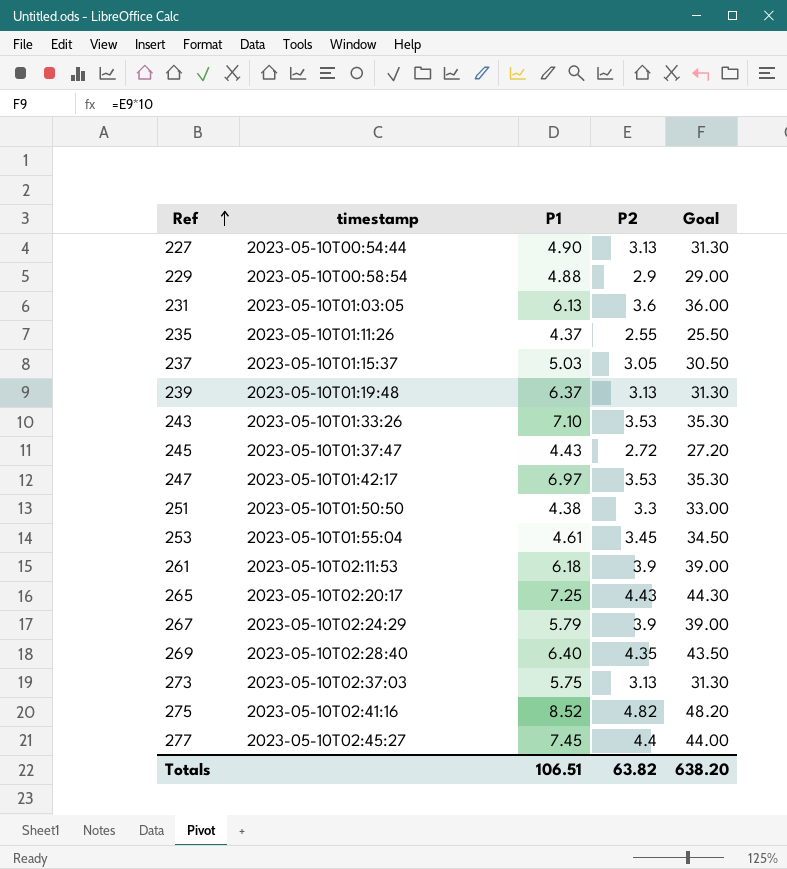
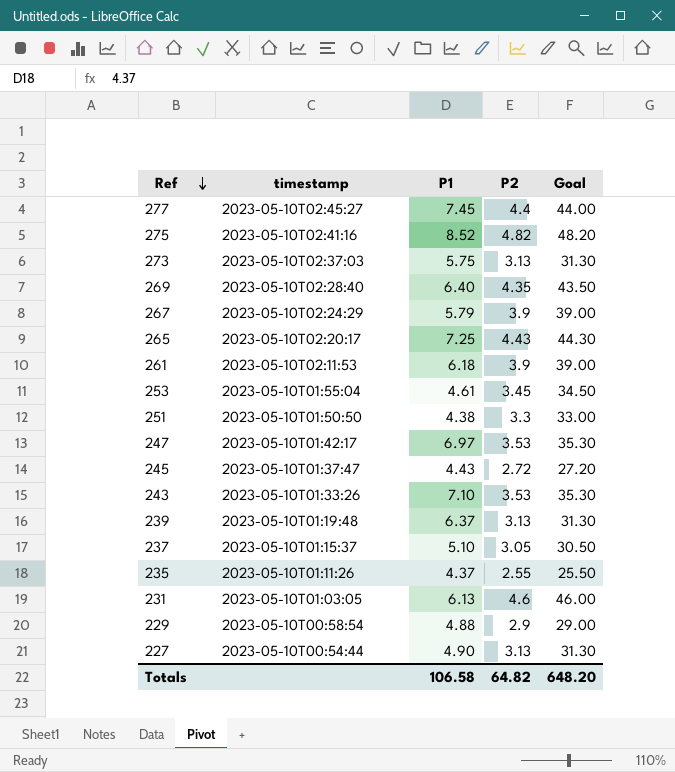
row order: Ref ascending -> Ref descending
237 | P1: 5.03 -> 5.10
231 | P2: 3.6 -> 4.6
231 | Goal: 36.00 -> 46.00
Totals | P1: 106.51 -> 106.58
Totals | P2: 63.82 -> 64.82
Totals | Goal: 638.20 -> 648.20

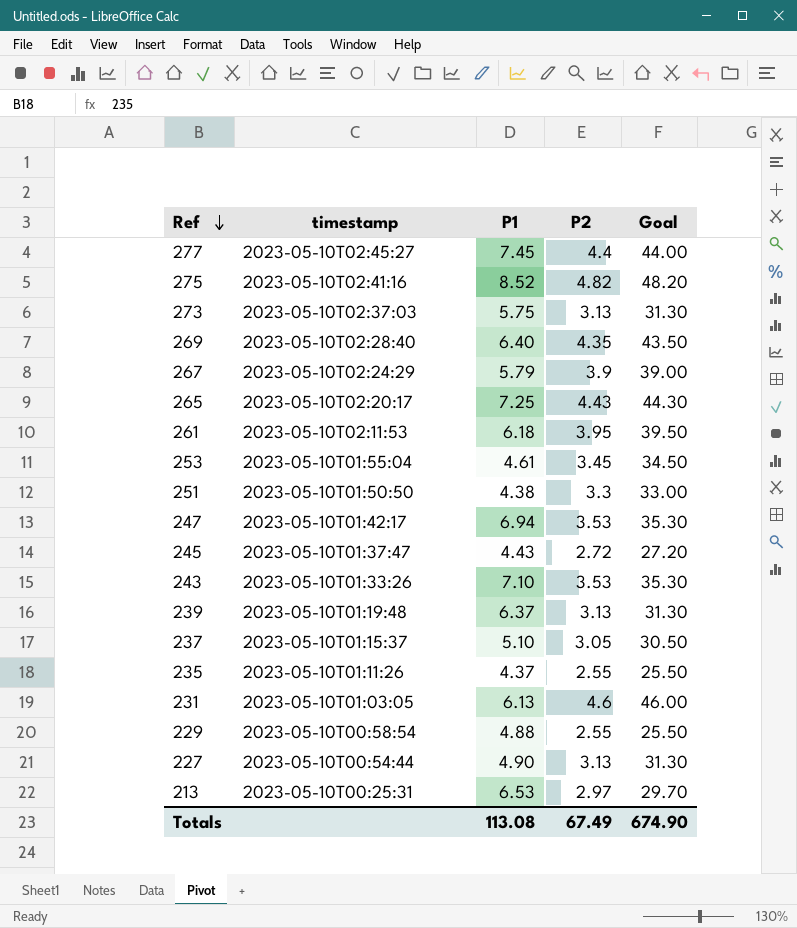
261 | P2: 3.9 -> 3.95
261 | Goal: 39.00 -> 39.50
247 | P1: 6.97 -> 6.94
229 | P2: 2.9 -> 2.55
229 | Goal: 29.00 -> 25.50
row 213: none -> 2023-05-10T00:25:31 | 6.53 | 2.97 | 29.70
Totals | P1: 106.58 -> 113.08
Totals | P2: 64.82 -> 67.49
Totals | Goal: 648.20 -> 674.90

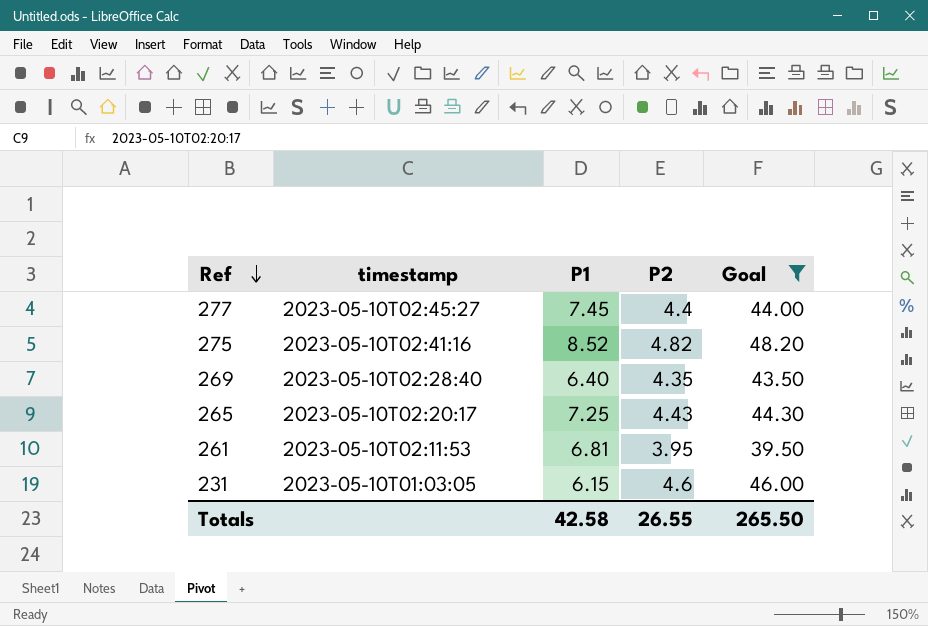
filter: none -> Goal >= 39.50
261 | P1: 6.18 -> 6.81
231 | P1: 6.13 -> 6.15
Totals | P1: 113.08 -> 42.58
Totals | P2: 67.49 -> 26.55
Totals | Goal: 674.90 -> 265.50

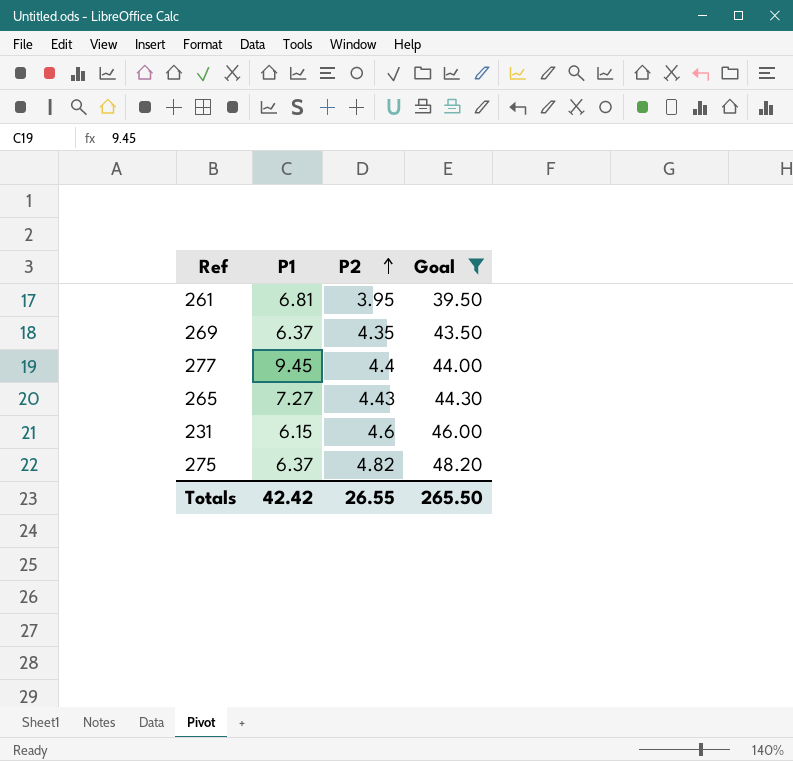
row order: Ref descending -> P2 ascending
column timestamp | position: 2 -> none
269 | P1: 6.40 -> 6.37
277 | P1: 7.45 -> 9.45
265 | P1: 7.25 -> 7.27
275 | P1: 8.52 -> 6.37
Totals | P1: 42.58 -> 42.42

